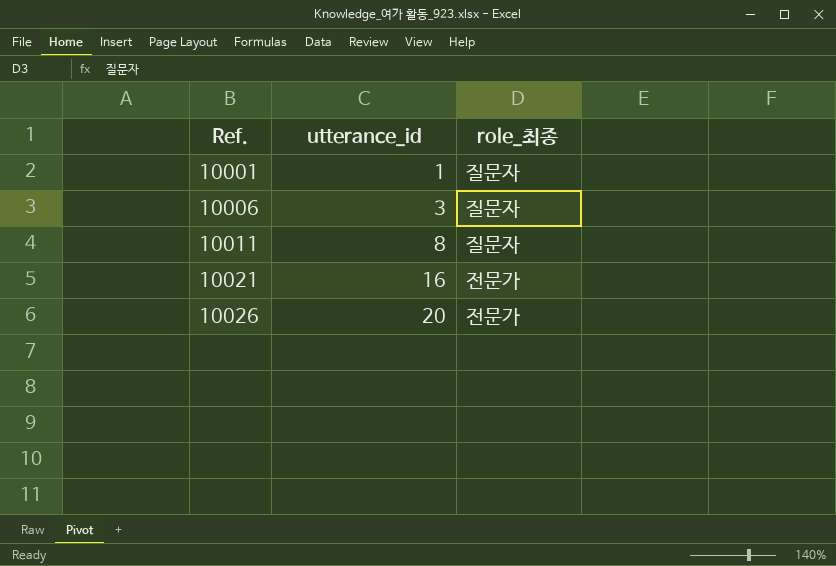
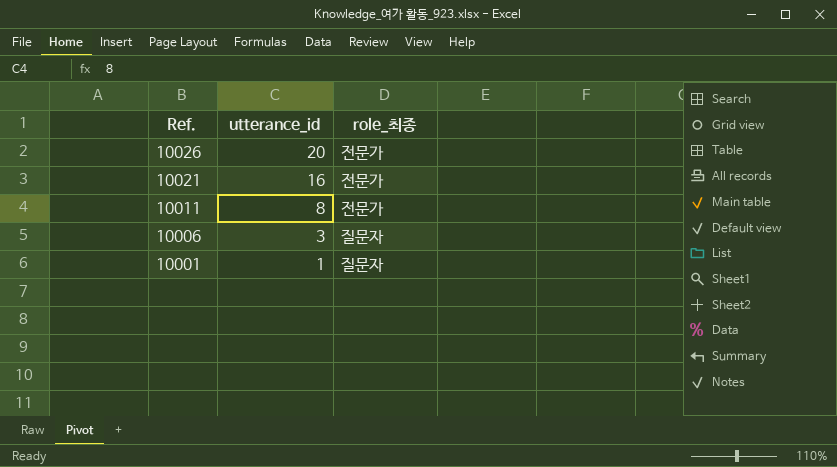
row order: Ref. ascending -> Ref. descending
10011 | role_최종: 질문자 -> 전문가

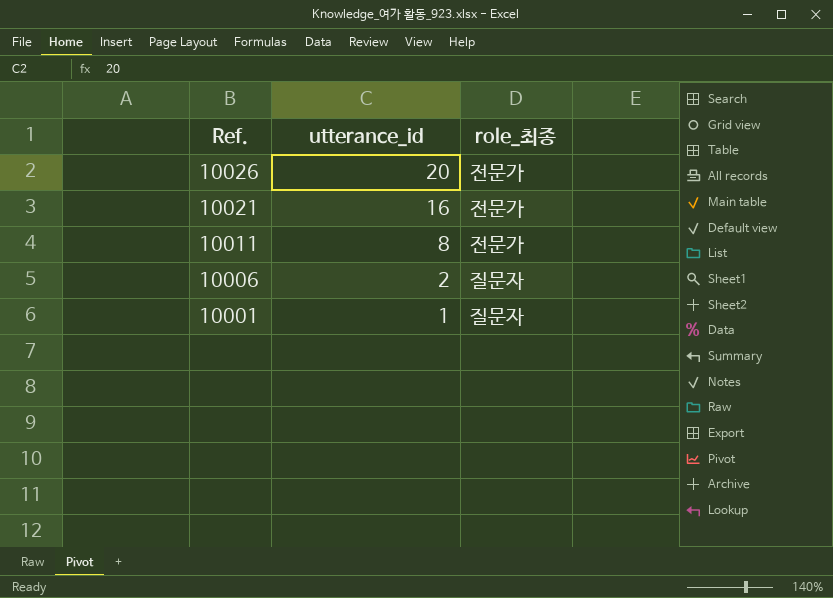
10006 | utterance_id: 3 -> 2

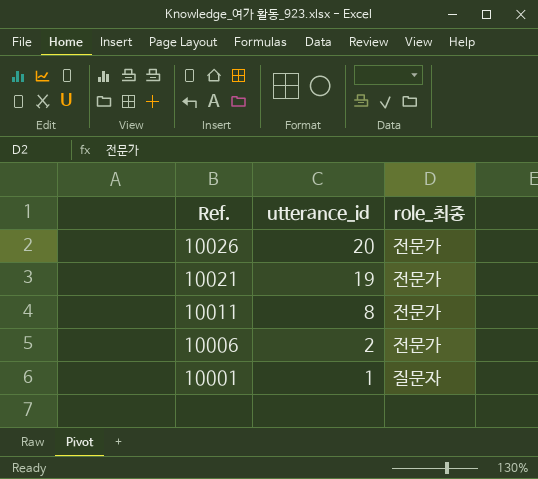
10021 | utterance_id: 16 -> 19
10006 | role_최종: 질문자 -> 전문가

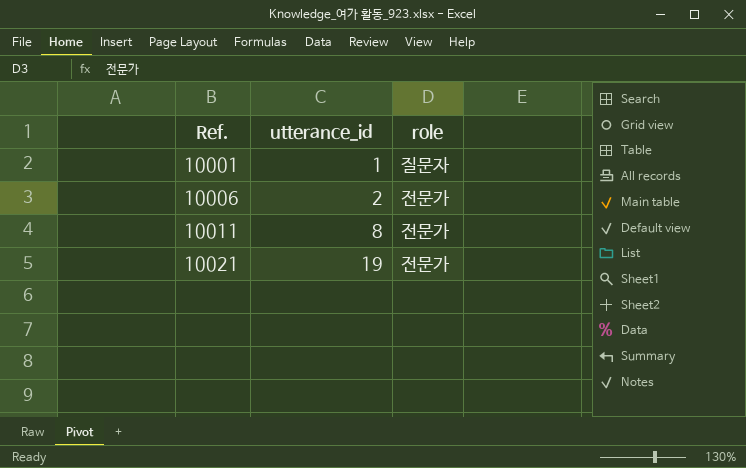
row order: Ref. descending -> Ref. ascending
column name: role_최종 -> role
row 10026: 20 | 전문가 -> none

